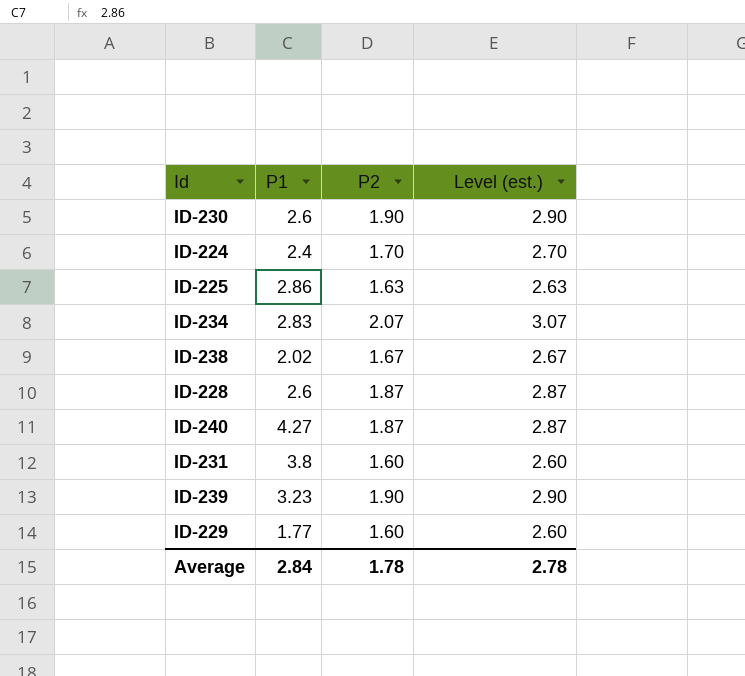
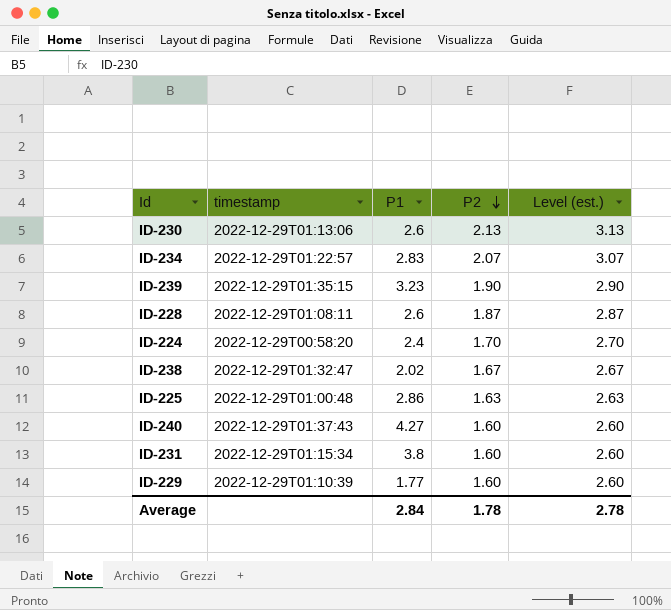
row order: none -> P2 descending
column timestamp | position: none -> 2
ID-230 | P2: 1.90 -> 2.13
ID-230 | Level (est.): 2.90 -> 3.13
ID-240 | P2: 1.87 -> 1.60
ID-240 | Level (est.): 2.87 -> 2.60

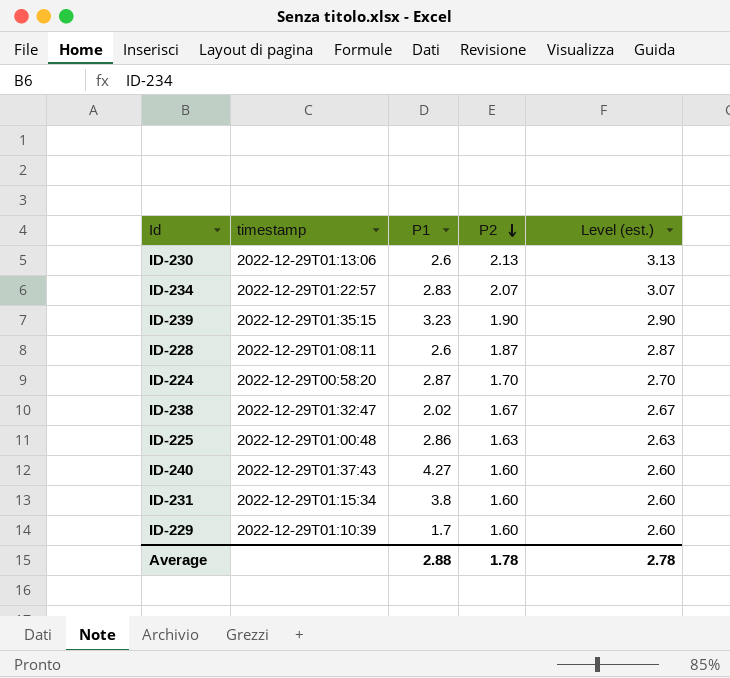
ID-224 | P1: 2.4 -> 2.87
ID-229 | P1: 1.77 -> 1.7
Average | P1: 2.84 -> 2.88

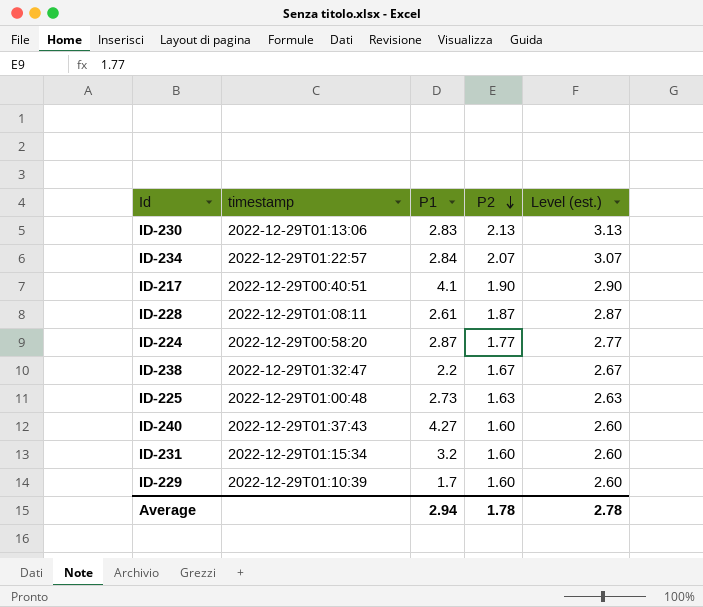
row ID-239: 2022-12-29T01:35:15 | 3.23 | 1.90 | 2.90 -> none
ID-230 | P1: 2.6 -> 2.83
ID-234 | P1: 2.83 -> 2.84
row ID-217: none -> 2022-12-29T00:40:51 | 4.1 | 1.90 | 2.90
ID-228 | P1: 2.6 -> 2.61
ID-224 | P2: 1.70 -> 1.77
ID-224 | Level (est.): 2.70 -> 2.77
ID-238 | P1: 2.02 -> 2.2
ID-225 | P1: 2.86 -> 2.73
ID-231 | P1: 3.8 -> 3.2
Average | P1: 2.88 -> 2.94

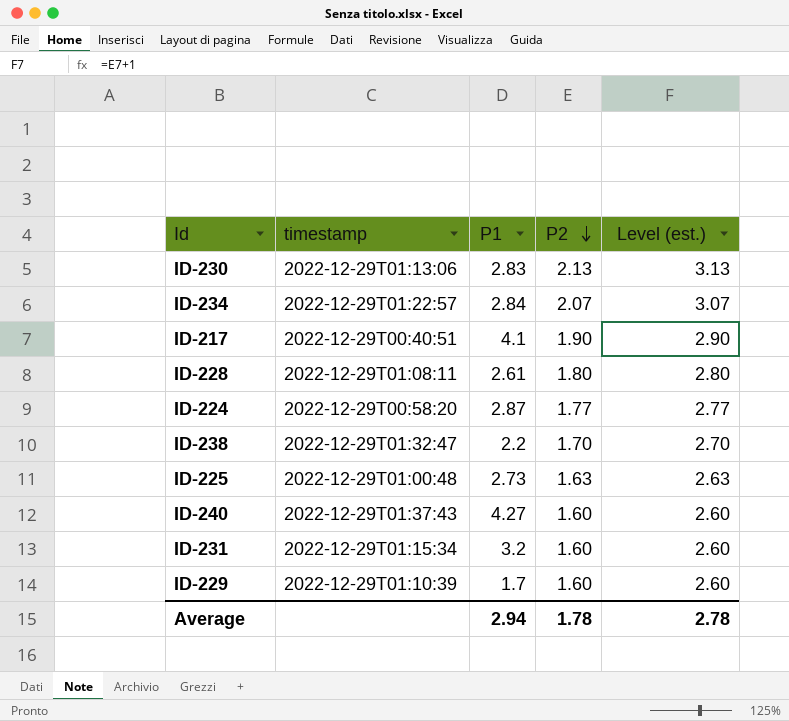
ID-228 | P2: 1.87 -> 1.80
ID-228 | Level (est.): 2.87 -> 2.80
ID-238 | P2: 1.67 -> 1.70
ID-238 | Level (est.): 2.67 -> 2.70

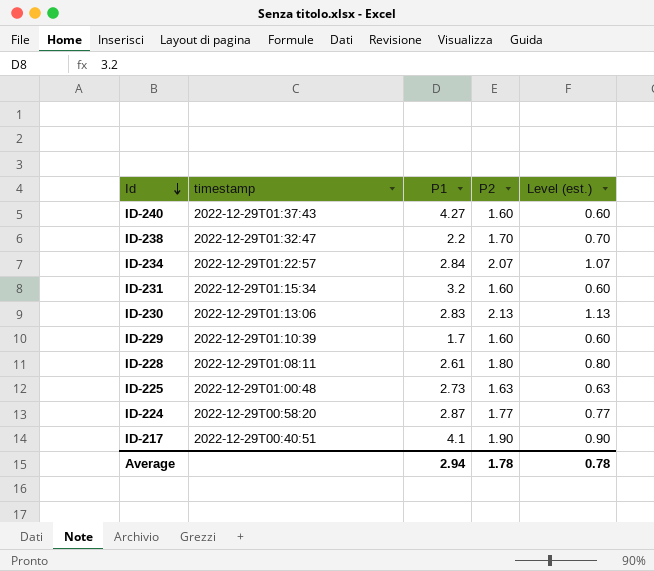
row order: P2 descending -> Id descending
column Level (est.) | formula: [P2] + 1 -> [P2] - 1
Average | Level (est.): 2.78 -> 0.78

